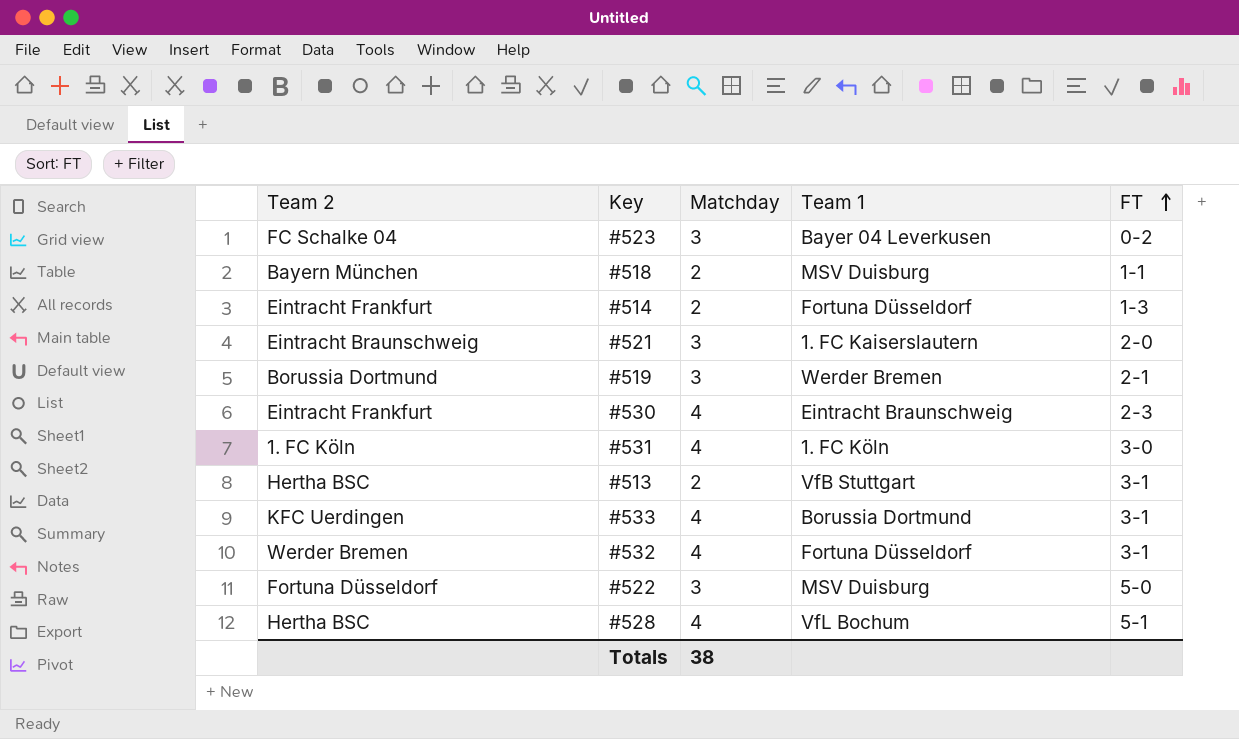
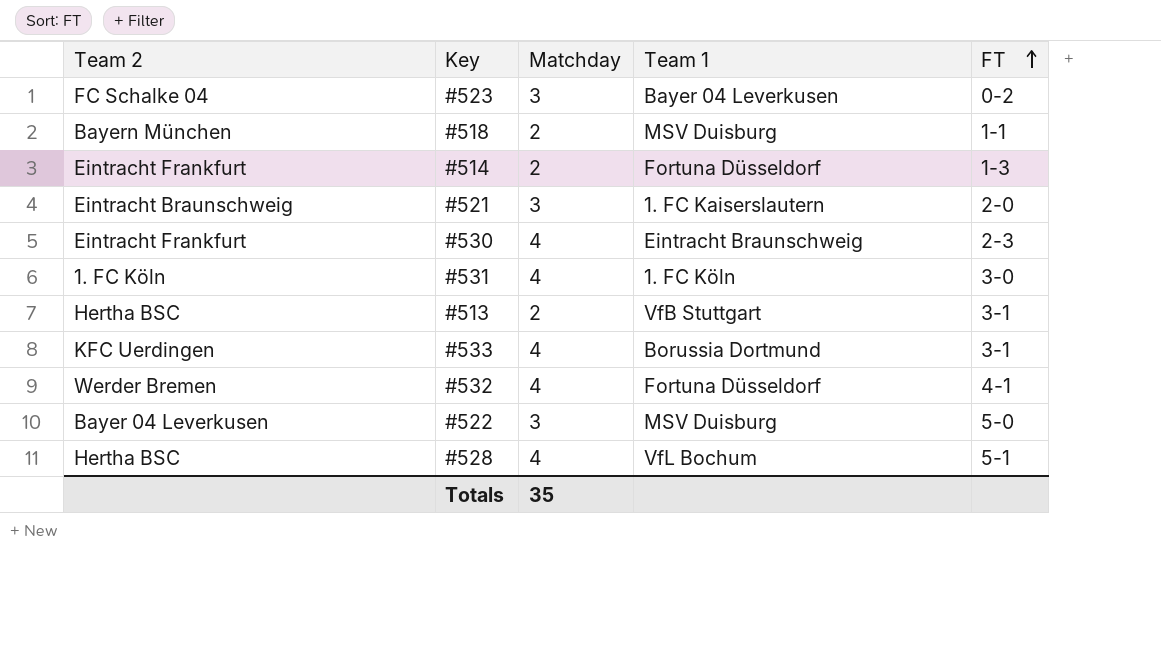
row #519: Borussia Dortmund | 3 | Werder Bremen | 2-1 -> none
#532 | FT: 3-1 -> 4-1
#522 | Team 2: Fortuna Düsseldorf -> Bayer 04 Leverkusen
Totals | Matchday: 38 -> 35

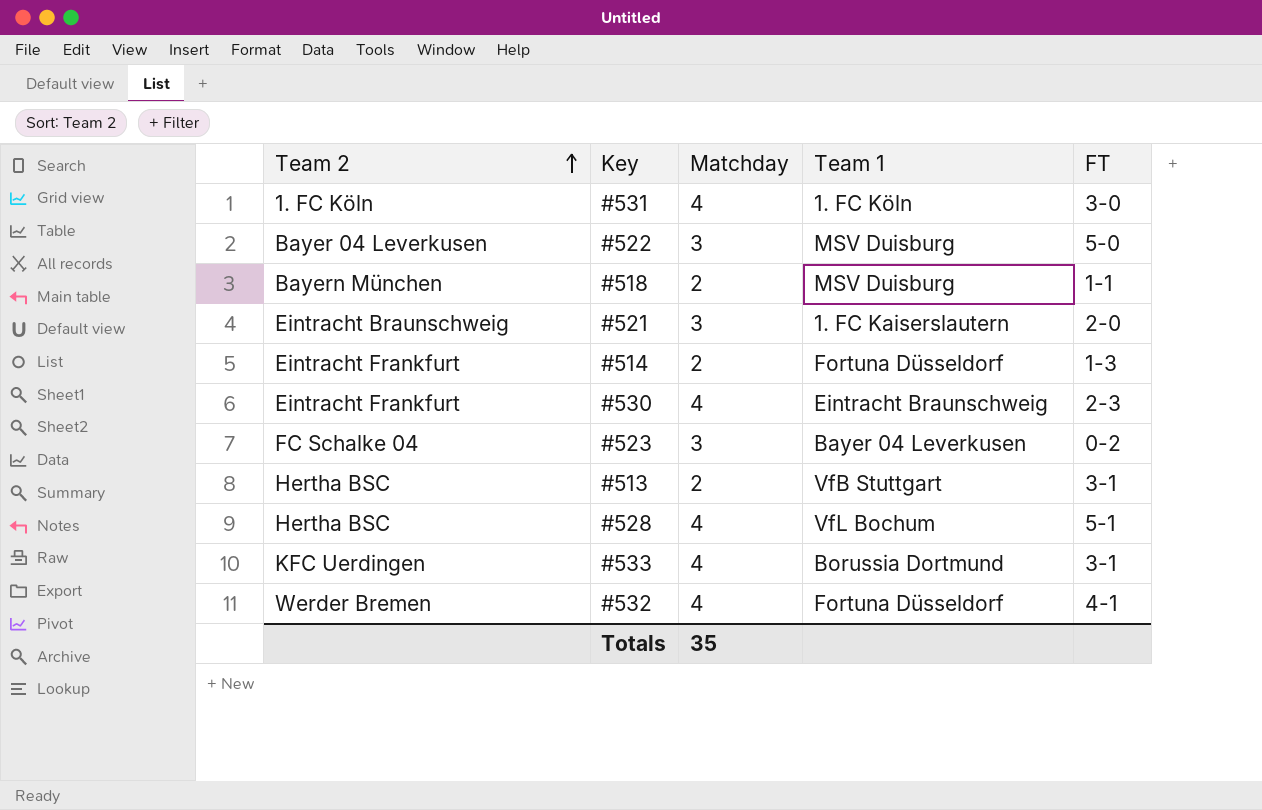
row order: FT ascending -> Team 2 ascending

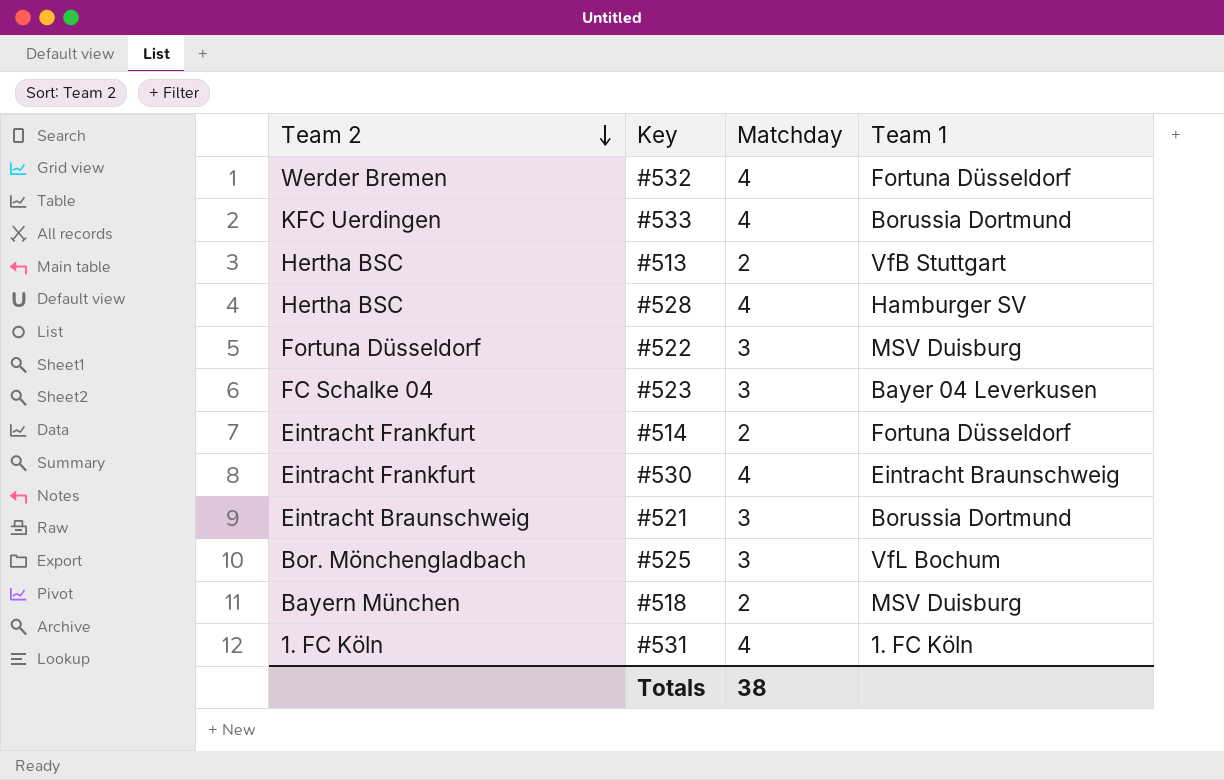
row order: Team 2 ascending -> Team 2 descending
column FT | position: 5 -> none
#528 | Team 1: VfL Bochum -> Hamburger SV
#522 | Team 2: Bayer 04 Leverkusen -> Fortuna Düsseldorf
#521 | Team 1: 1. FC Kaiserslautern -> Borussia Dortmund
row #525: none -> Bor. Mönchengladbach | 3 | VfL Bochum
Totals | Matchday: 35 -> 38

